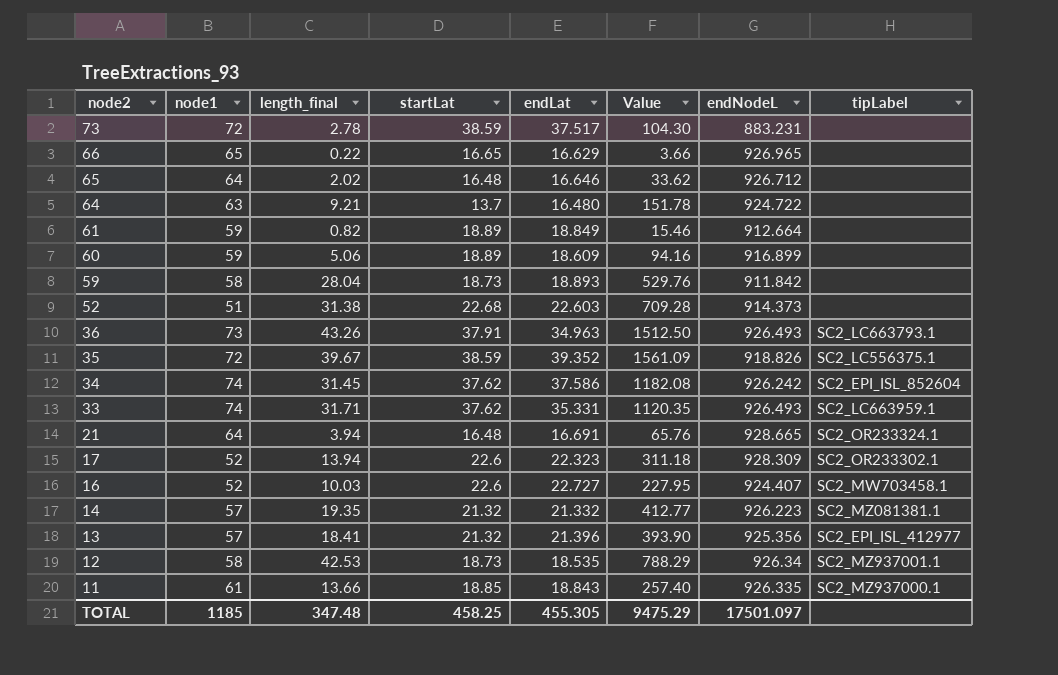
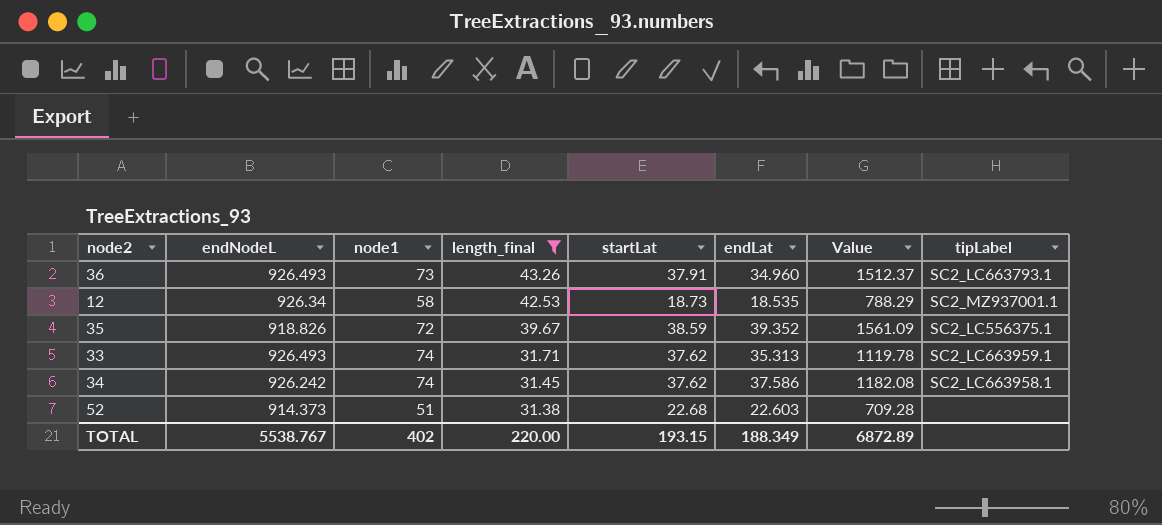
filter: none -> length_final >= 31.38
row order: node2 descending -> length_final descending
column endNodeL | position: 7 -> 2
36 | endLat: 34.963 -> 34.960
36 | Value: 1512.50 -> 1512.37
33 | endLat: 35.331 -> 35.313
33 | Value: 1120.35 -> 1119.78
34 | tipLabel: SC2_EPI_ISL_852604 -> SC2_LC663958.1
TOTAL | endNodeL: 17501.097 -> 5538.767
TOTAL | node1: 1185 -> 402
TOTAL | length_final: 347.48 -> 220.00
TOTAL | startLat: 458.25 -> 193.15
TOTAL | endLat: 455.305 -> 188.349
TOTAL | Value: 9475.29 -> 6872.89

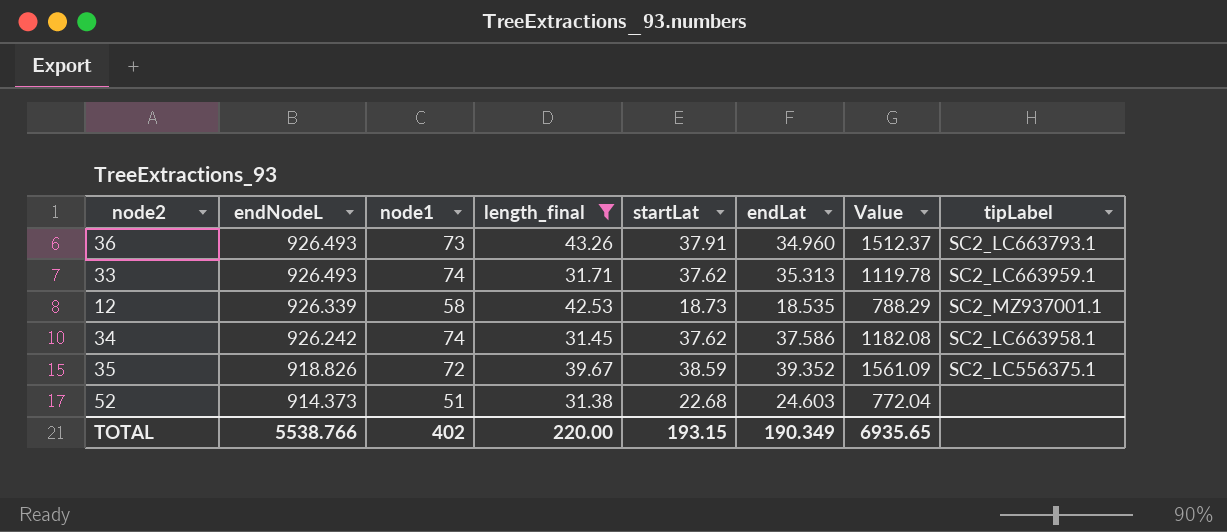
row order: length_final descending -> endNodeL descending
12 | endNodeL: 926.34 -> 926.339
52 | endLat: 22.603 -> 24.603
52 | Value: 709.28 -> 772.04
TOTAL | endNodeL: 5538.767 -> 5538.766
TOTAL | endLat: 188.349 -> 190.349
TOTAL | Value: 6872.89 -> 6935.65

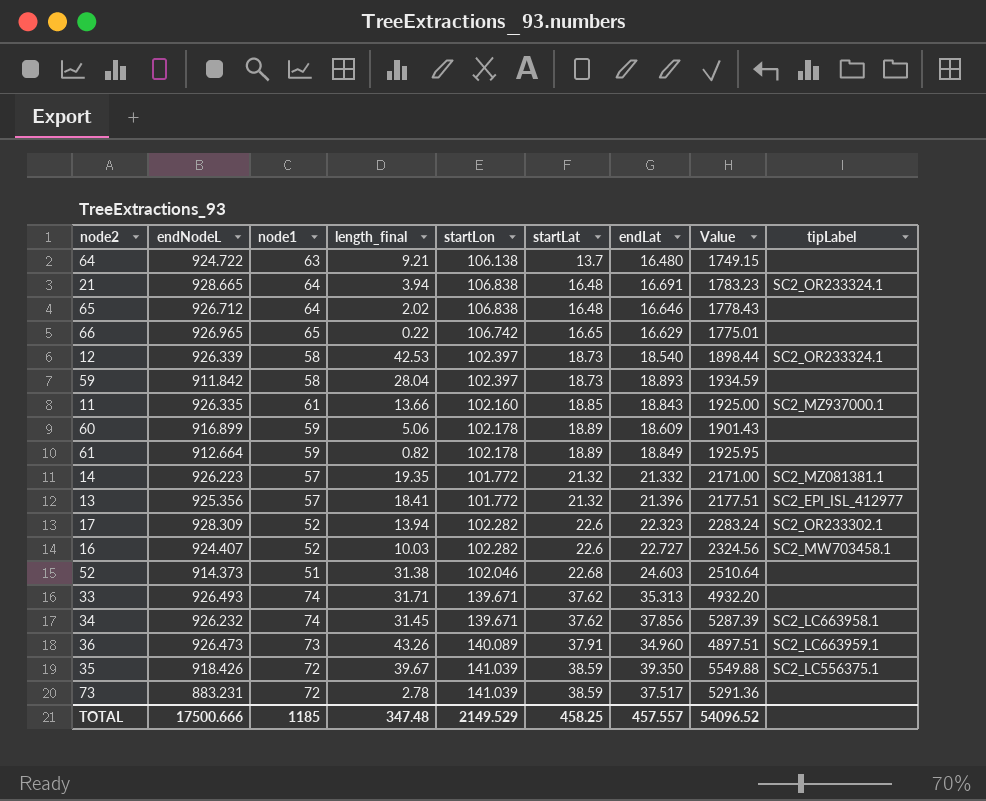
filter: length_final >= 31.38 -> none
row order: endNodeL descending -> startLat ascending
column startLon | position: none -> 5
column Value | formula: [length_final] * [endLat] -> [startLon] * [endLat]
12 | endLat: 18.535 -> 18.540
12 | tipLabel: SC2_MZ937001.1 -> SC2_OR233324.1
33 | tipLabel: SC2_LC663959.1 -> none
34 | endNodeL: 926.242 -> 926.232
34 | endLat: 37.586 -> 37.856
36 | endNodeL: 926.493 -> 926.473
36 | tipLabel: SC2_LC663793.1 -> SC2_LC663959.1
35 | endNodeL: 918.826 -> 918.426
35 | endLat: 39.352 -> 39.350
TOTAL | endNodeL: 5538.766 -> 17500.666
TOTAL | node1: 402 -> 1185
TOTAL | length_final: 220.00 -> 347.48
TOTAL | startLat: 193.15 -> 458.25
TOTAL | endLat: 190.349 -> 457.557
TOTAL | Value: 6935.65 -> 54096.52

